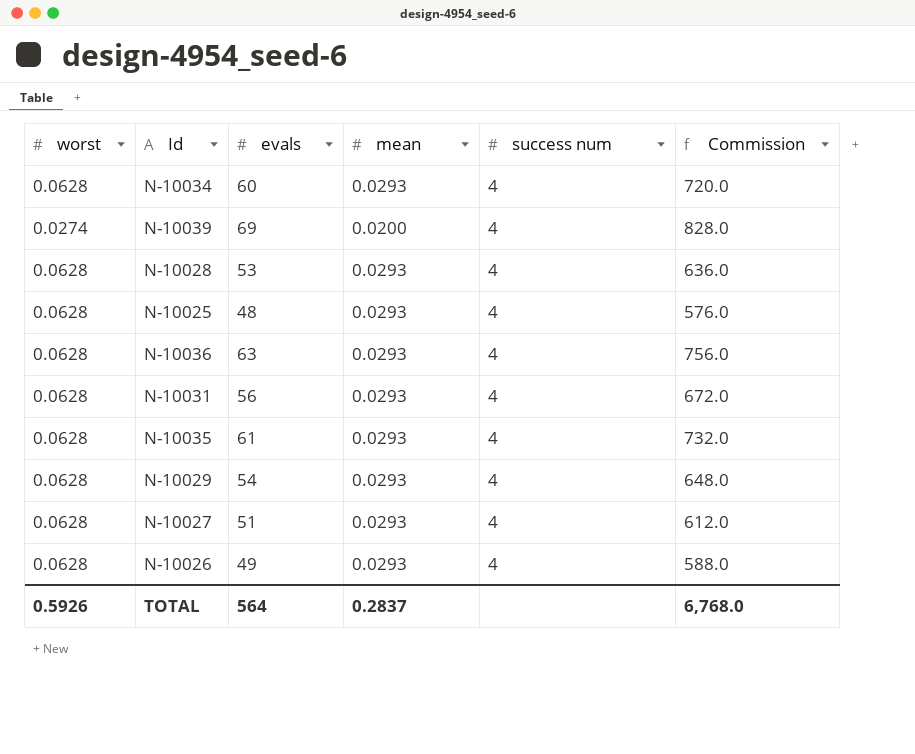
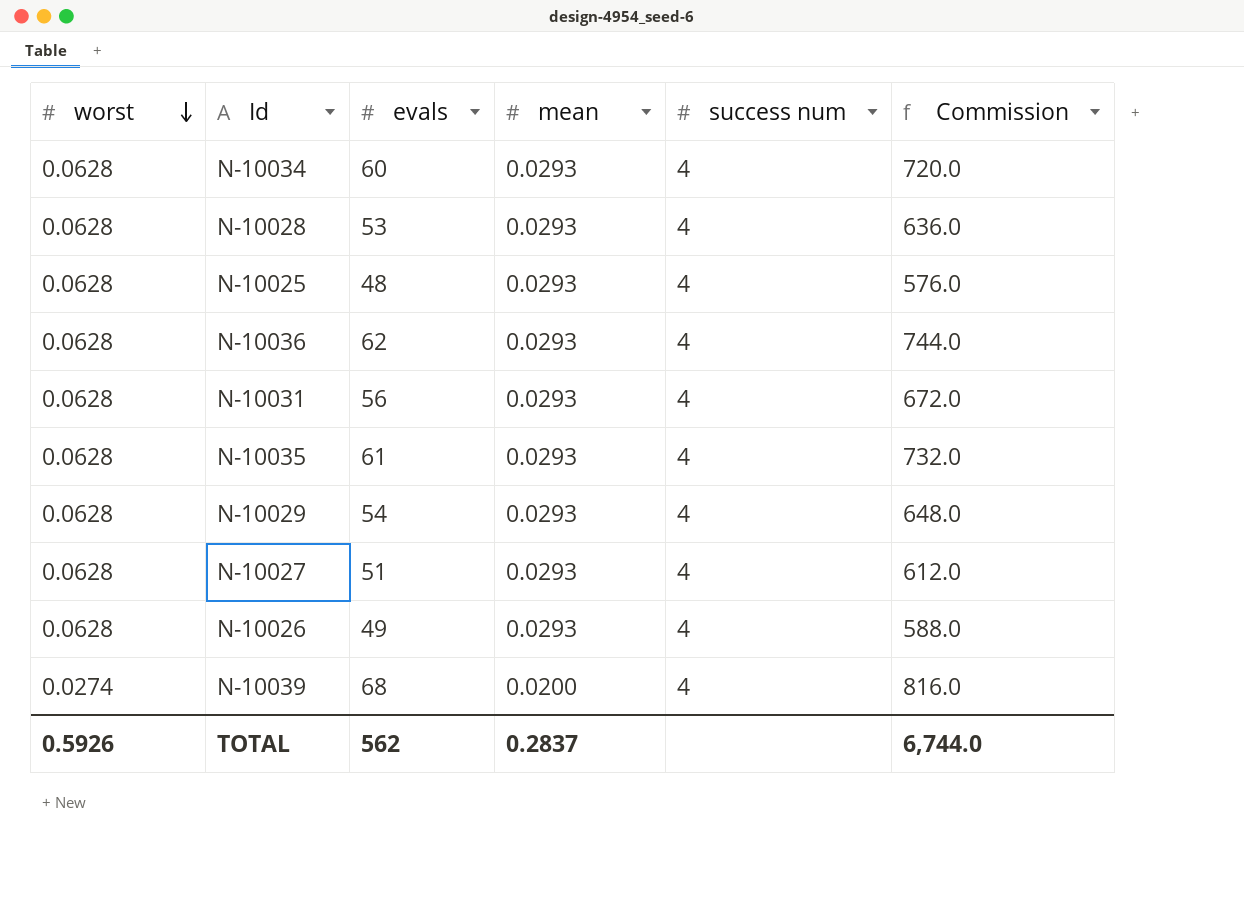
row order: none -> worst descending
N-10036 | evals: 63 -> 62
N-10036 | Commission: 756.0 -> 744.0
N-10039 | evals: 69 -> 68
N-10039 | Commission: 828.0 -> 816.0
TOTAL | evals: 564 -> 562
TOTAL | Commission: 6,768.0 -> 6,744.0

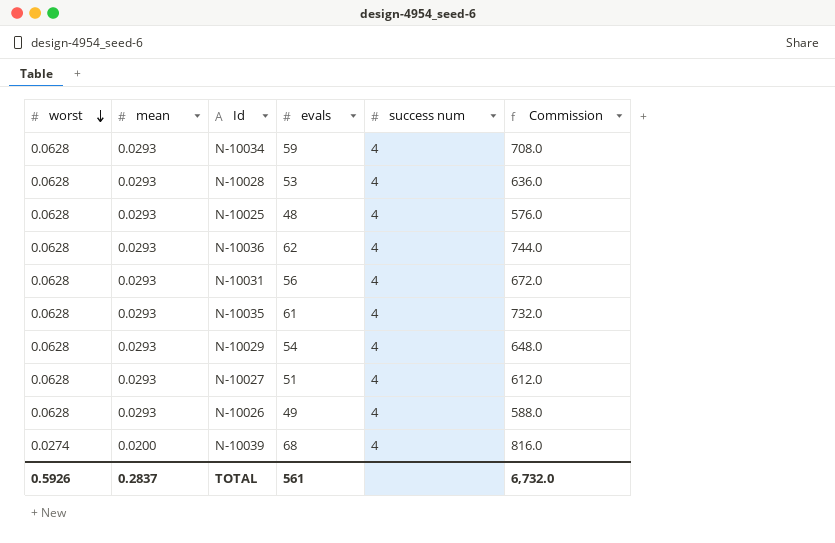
column mean | position: 4 -> 2
N-10034 | evals: 60 -> 59
N-10034 | Commission: 720.0 -> 708.0
TOTAL | evals: 562 -> 561
TOTAL | Commission: 6,744.0 -> 6,732.0

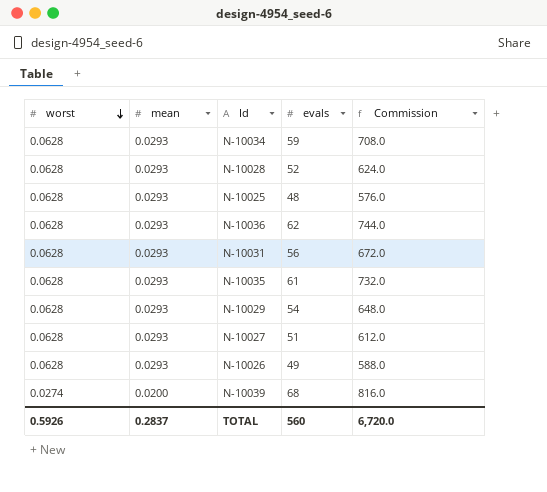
column success num | position: 5 -> none
N-10028 | evals: 53 -> 52
N-10028 | Commission: 636.0 -> 624.0
TOTAL | evals: 561 -> 560
TOTAL | Commission: 6,732.0 -> 6,720.0

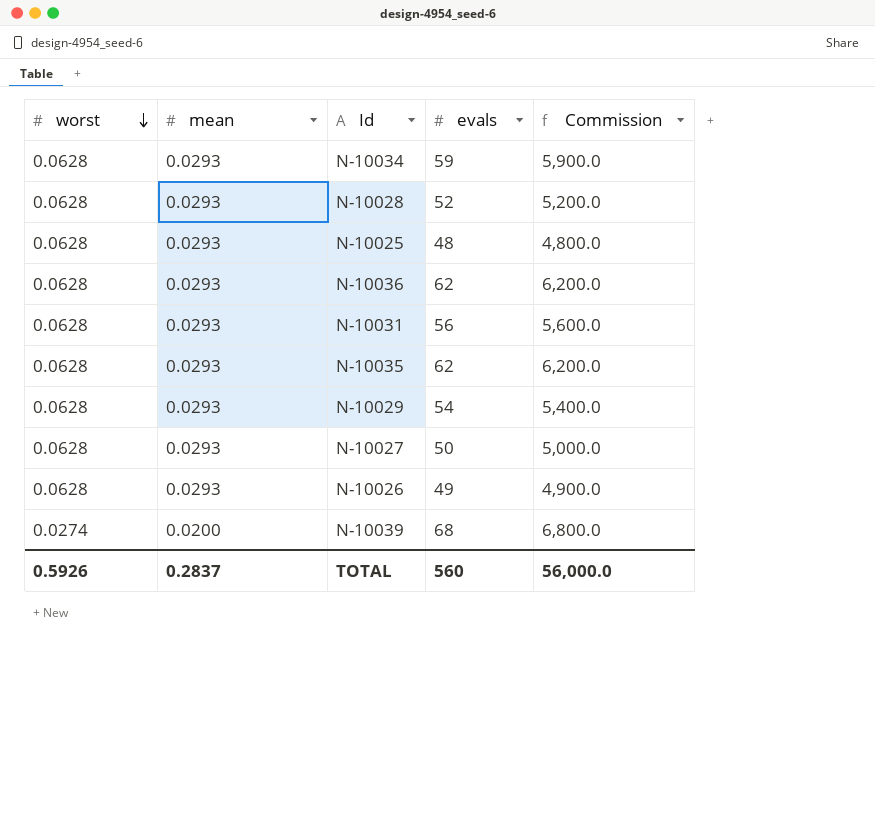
column Commission | formula: [evals] * 12 -> [evals] * 100
N-10035 | evals: 61 -> 62
N-10027 | evals: 51 -> 50
TOTAL | Commission: 6,720.0 -> 56,000.0

